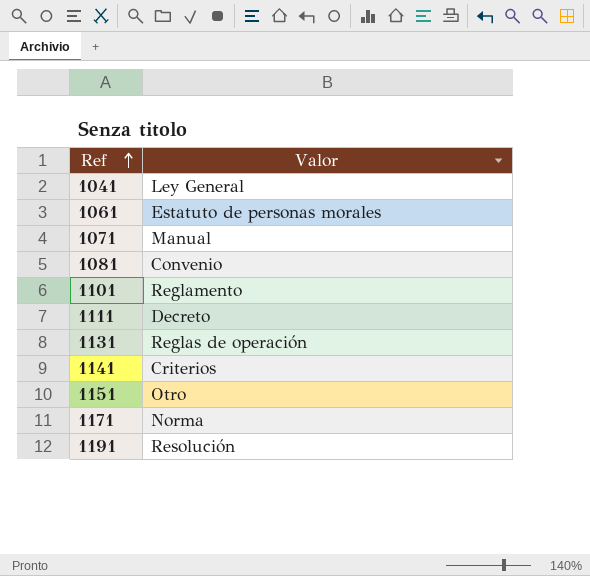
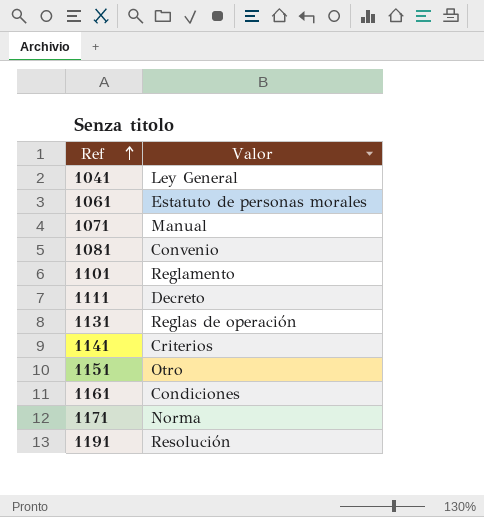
row 1161: none -> Condiciones

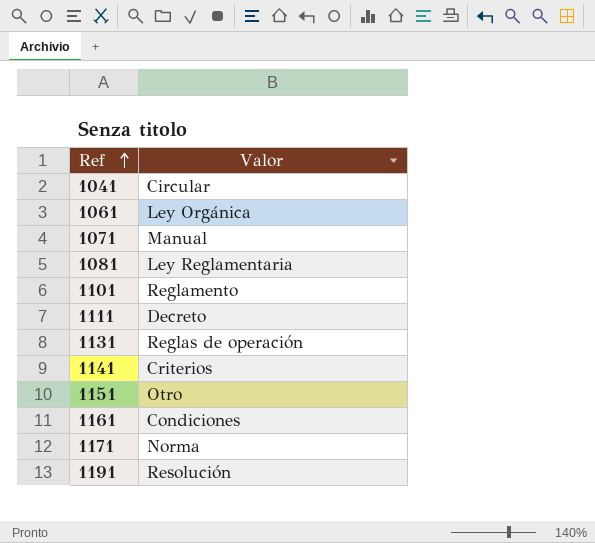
1041 | Valor: Ley General -> Circular
1061 | Valor: Estatuto de personas morales -> Ley Orgánica
1081 | Valor: Convenio -> Ley Reglamentaria

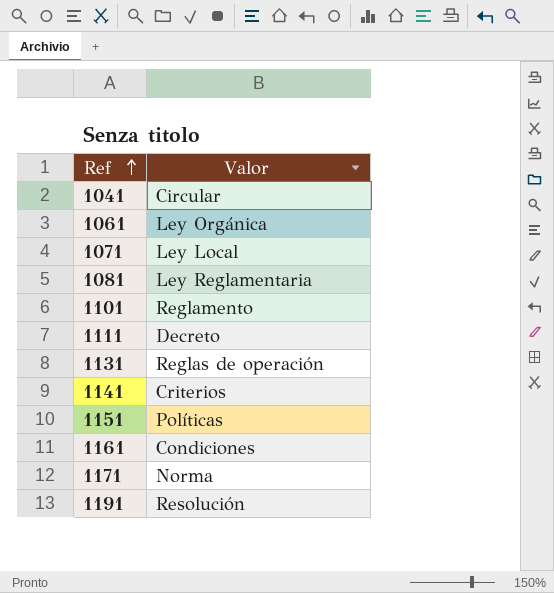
1071 | Valor: Manual -> Ley Local
1151 | Valor: Otro -> Políticas

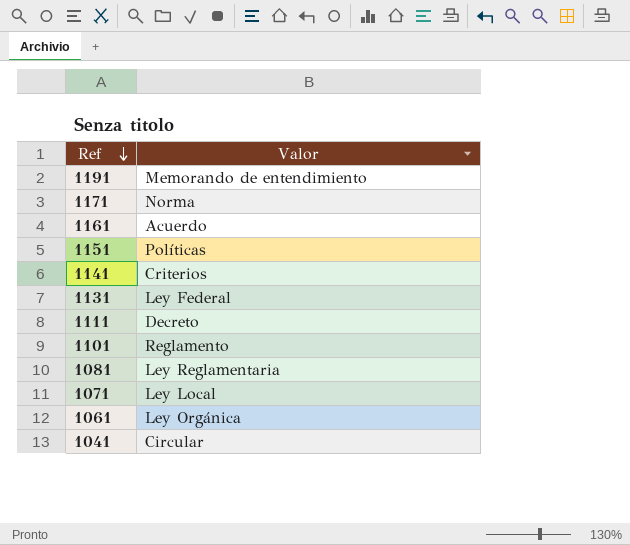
row order: Ref ascending -> Ref descending
1191 | Valor: Resolución -> Memorando de entendimiento
1161 | Valor: Condiciones -> Acuerdo
1131 | Valor: Reglas de operación -> Ley Federal

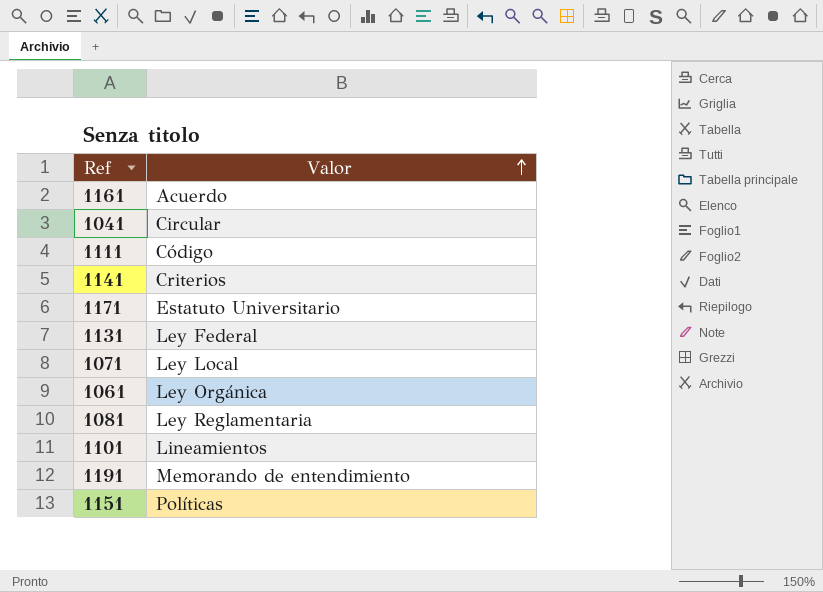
row order: Ref descending -> Valor ascending
1111 | Valor: Decreto -> Código
1171 | Valor: Norma -> Estatuto Universitario
1101 | Valor: Reglamento -> Lineamientos

